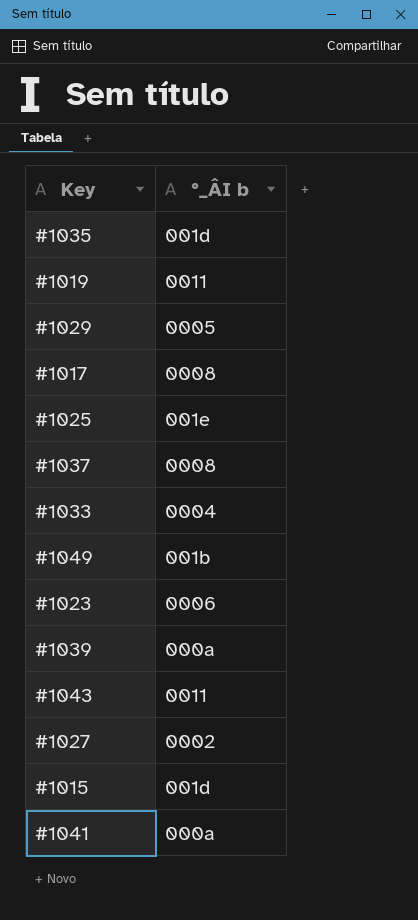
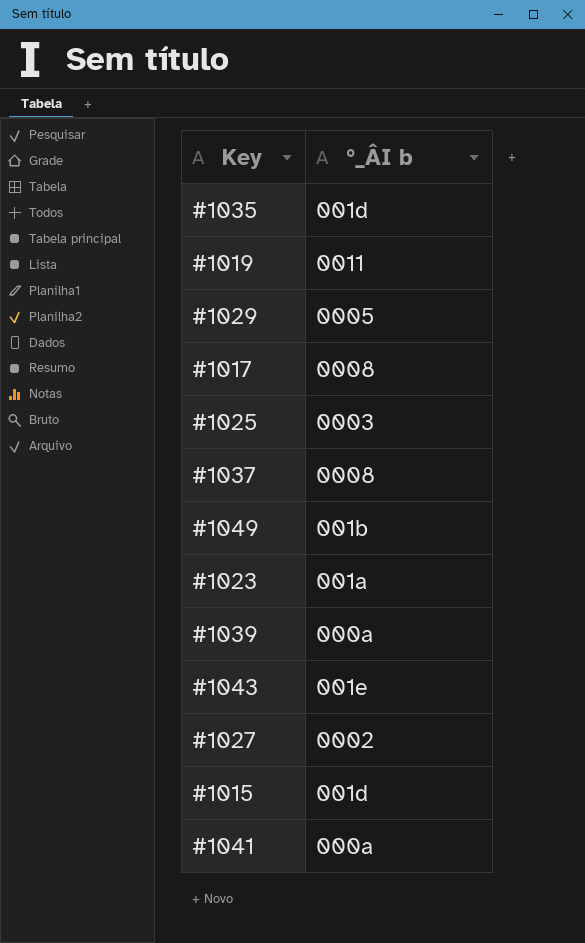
row #1033: 0004 -> none
#1025 | °_ÂI b: 001e -> 0003
#1023 | °_ÂI b: 0006 -> 001a
#1043 | °_ÂI b: 0011 -> 001e

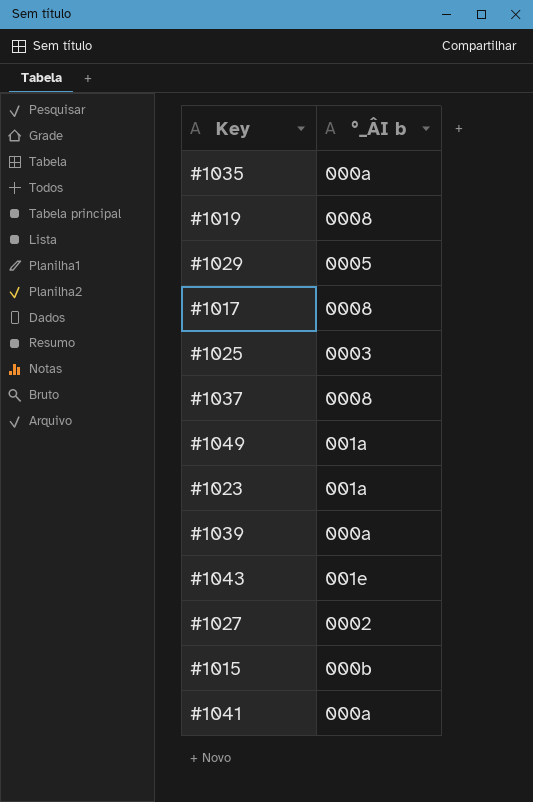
#1035 | °_ÂI b: 001d -> 000a
#1019 | °_ÂI b: 0011 -> 0008
#1049 | °_ÂI b: 001b -> 001a
#1015 | °_ÂI b: 001d -> 000b

